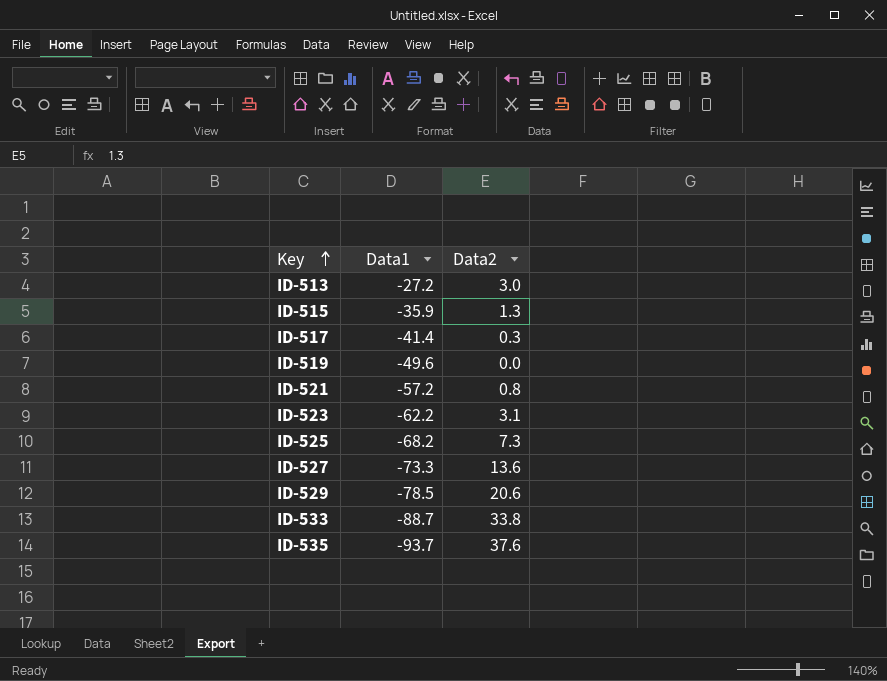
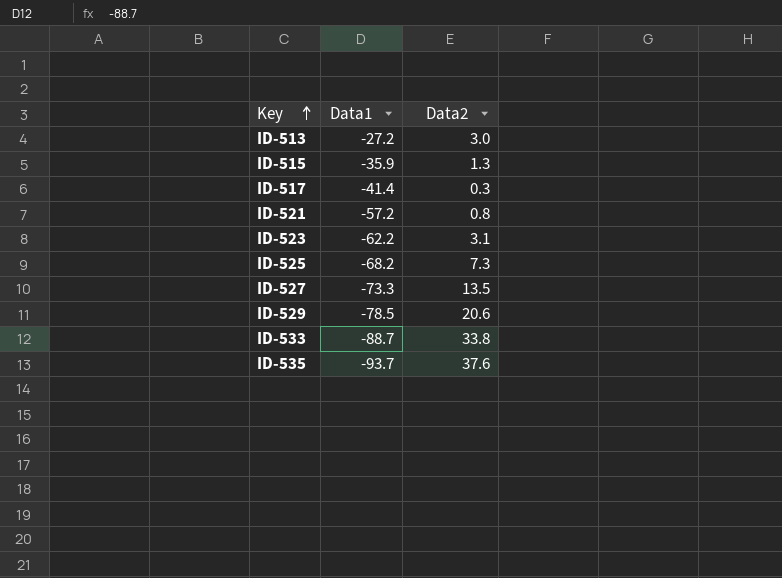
row ID-519: -49.6 | 0.0 -> none
ID-527 | Data2: 13.6 -> 13.5

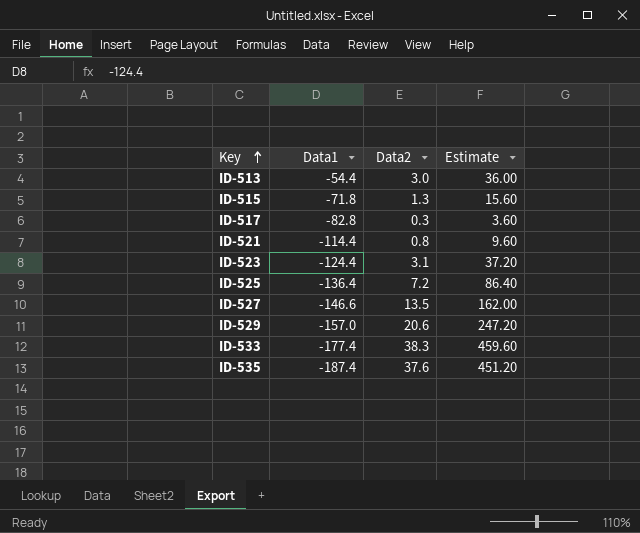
column Estimate | formula: none -> [Data2] * 12
ID-513 | Data1: -27.2 -> -54.4
ID-515 | Data1: -35.9 -> -71.8
ID-517 | Data1: -41.4 -> -82.8
ID-521 | Data1: -57.2 -> -114.4
ID-523 | Data1: -62.2 -> -124.4
ID-525 | Data1: -68.2 -> -136.4
ID-525 | Data2: 7.3 -> 7.2
ID-527 | Data1: -73.3 -> -146.6
ID-529 | Data1: -78.5 -> -157.0
ID-533 | Data1: -88.7 -> -177.4
ID-533 | Data2: 33.8 -> 38.3
ID-535 | Data1: -93.7 -> -187.4

